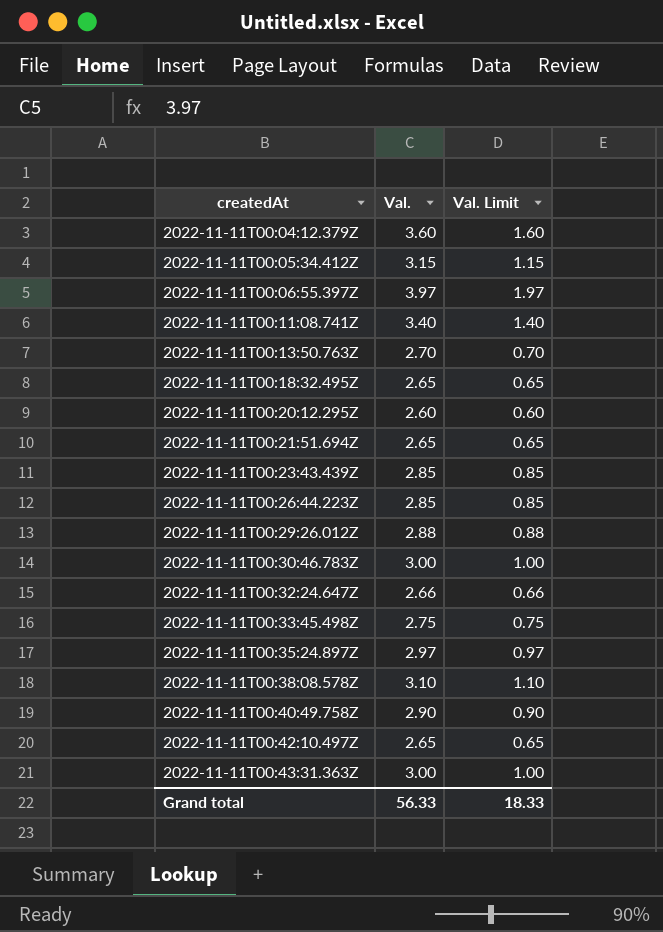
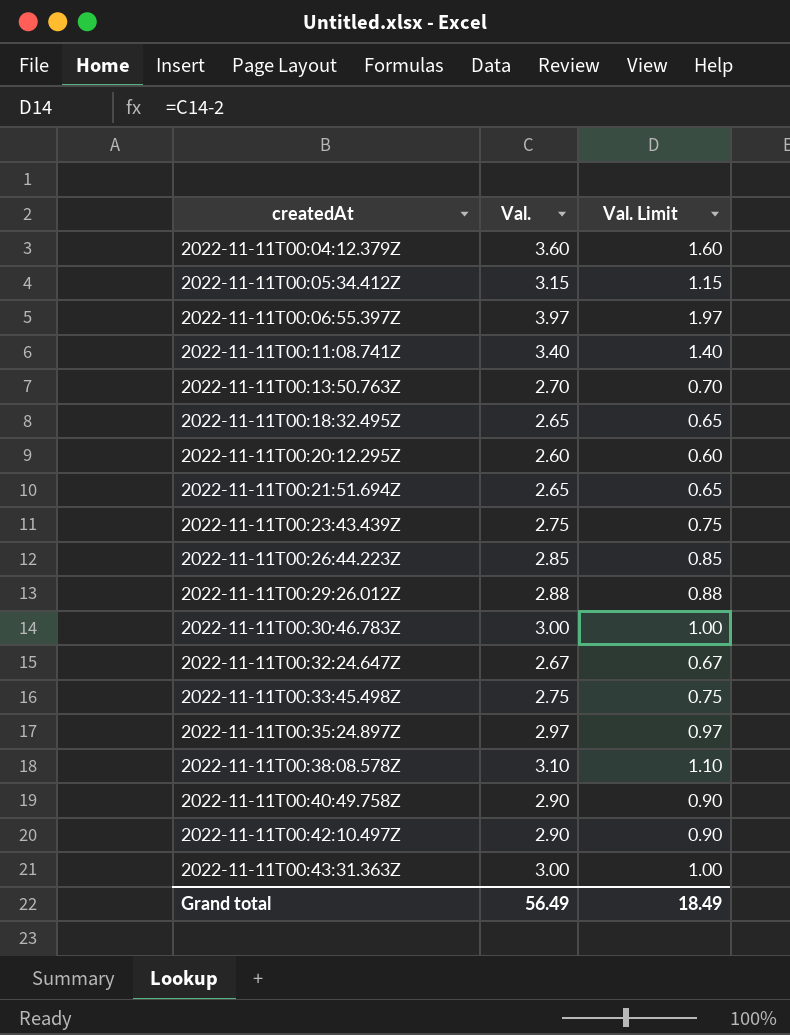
2022-11-11T00:23:43.439Z | Val.: 2.85 -> 2.75
2022-11-11T00:23:43.439Z | Val. Limit: 0.85 -> 0.75
2022-11-11T00:32:24.647Z | Val.: 2.66 -> 2.67
2022-11-11T00:32:24.647Z | Val. Limit: 0.66 -> 0.67
2022-11-11T00:42:10.497Z | Val.: 2.65 -> 2.90
2022-11-11T00:42:10.497Z | Val. Limit: 0.65 -> 0.90
Grand total | Val.: 56.33 -> 56.49
Grand total | Val. Limit: 18.33 -> 18.49

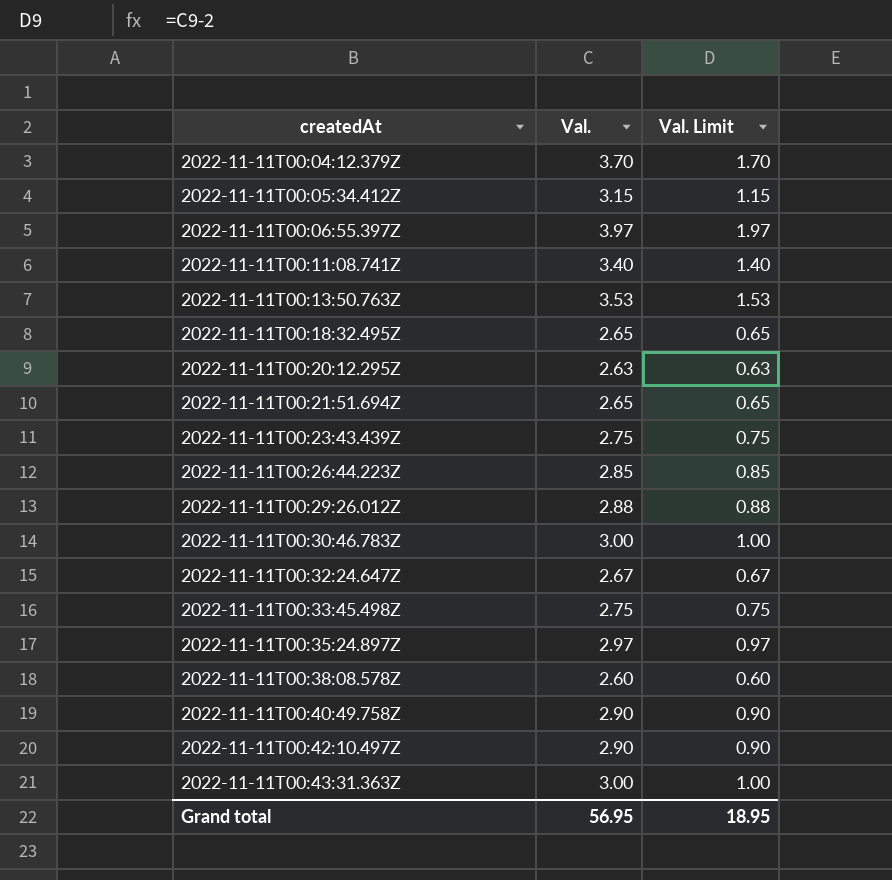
2022-11-11T00:04:12.379Z | Val.: 3.60 -> 3.70
2022-11-11T00:04:12.379Z | Val. Limit: 1.60 -> 1.70
2022-11-11T00:13:50.763Z | Val.: 2.70 -> 3.53
2022-11-11T00:13:50.763Z | Val. Limit: 0.70 -> 1.53
2022-11-11T00:20:12.295Z | Val.: 2.60 -> 2.63
2022-11-11T00:20:12.295Z | Val. Limit: 0.60 -> 0.63
2022-11-11T00:38:08.578Z | Val.: 3.10 -> 2.60
2022-11-11T00:38:08.578Z | Val. Limit: 1.10 -> 0.60
Grand total | Val.: 56.49 -> 56.95
Grand total | Val. Limit: 18.49 -> 18.95

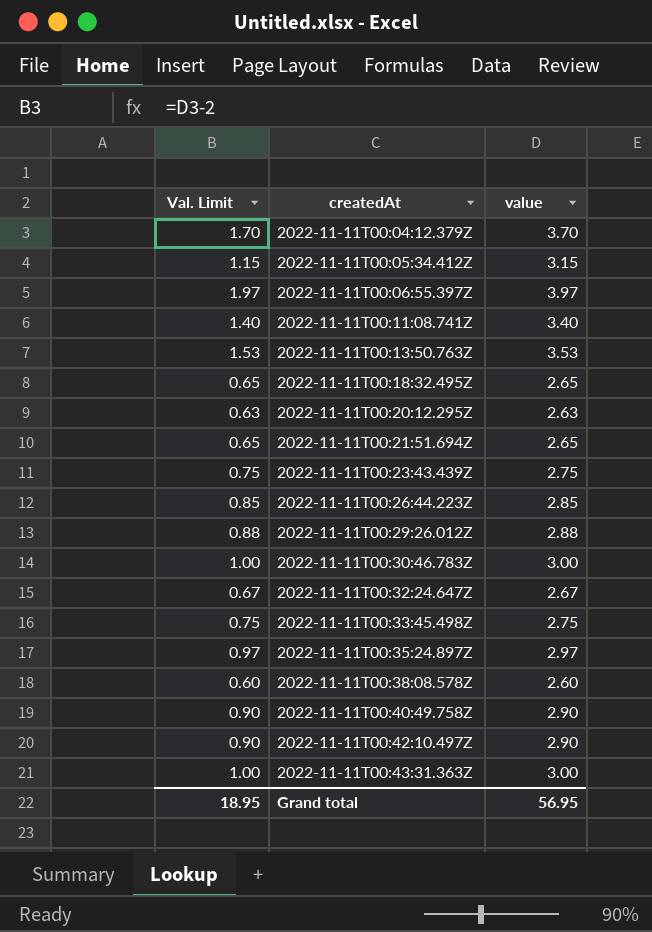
column Val. Limit | position: 3 -> 1
column name: Val. -> value

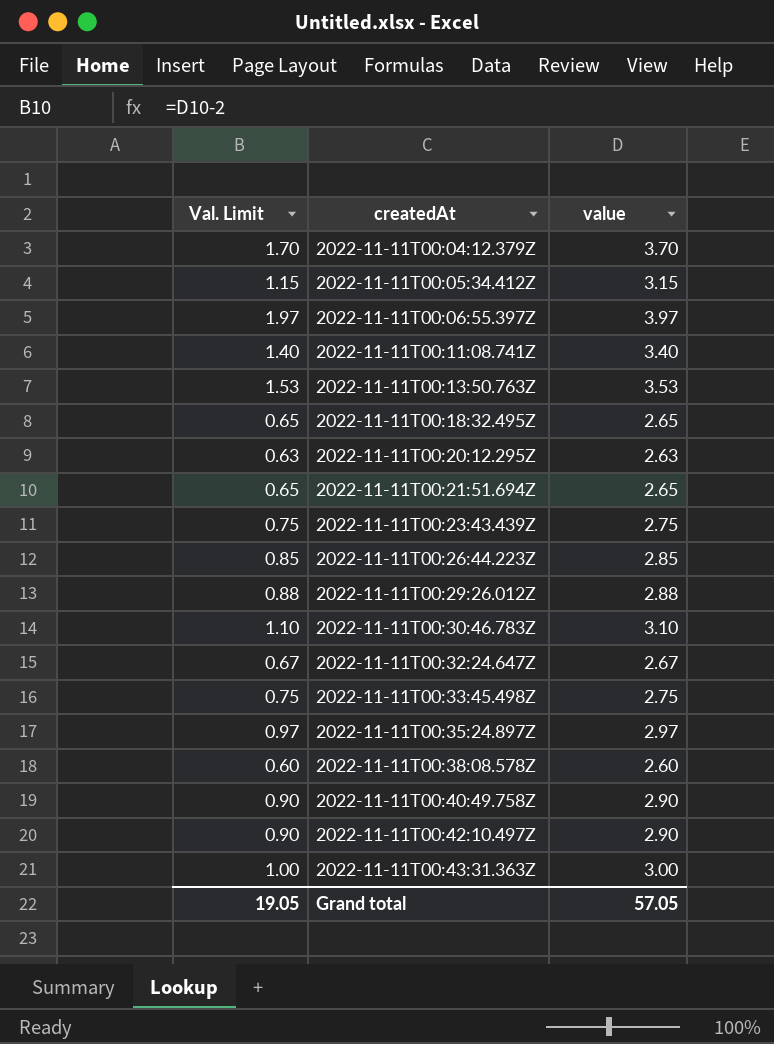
2022-11-11T00:30:46.783Z | Val. Limit: 1.00 -> 1.10
2022-11-11T00:30:46.783Z | value: 3.00 -> 3.10
Grand total | Val. Limit: 18.95 -> 19.05
Grand total | value: 56.95 -> 57.05

